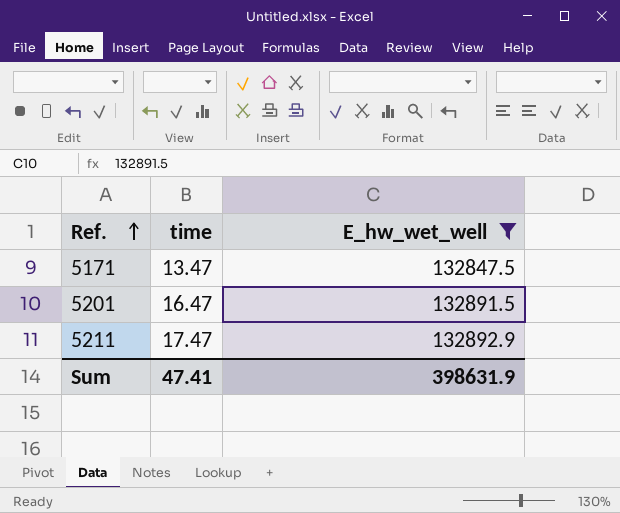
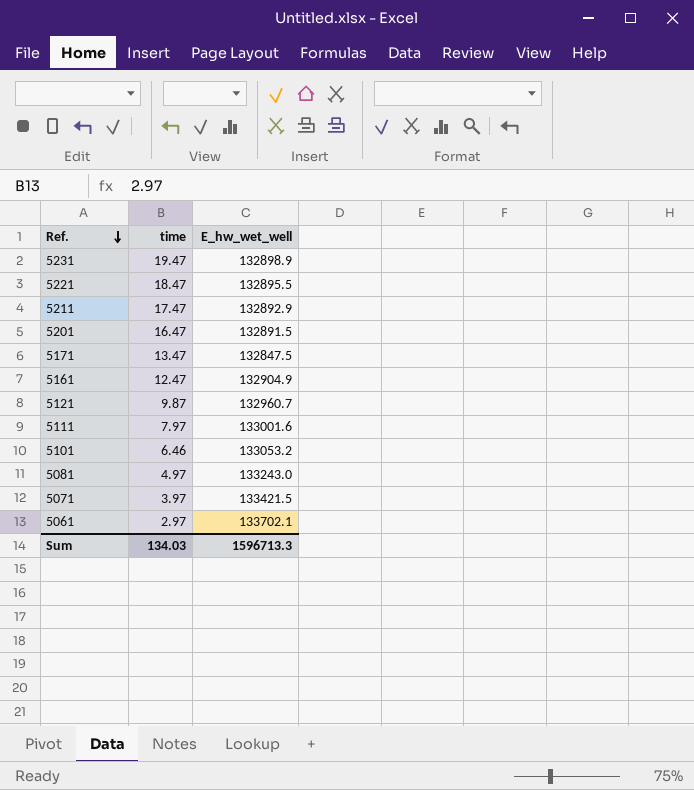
filter: E_hw_wet_well <= 132892.9 -> none
row order: Ref. ascending -> Ref. descending
Sum | time: 47.41 -> 134.03
Sum | E_hw_wet_well: 398631.9 -> 1596713.3

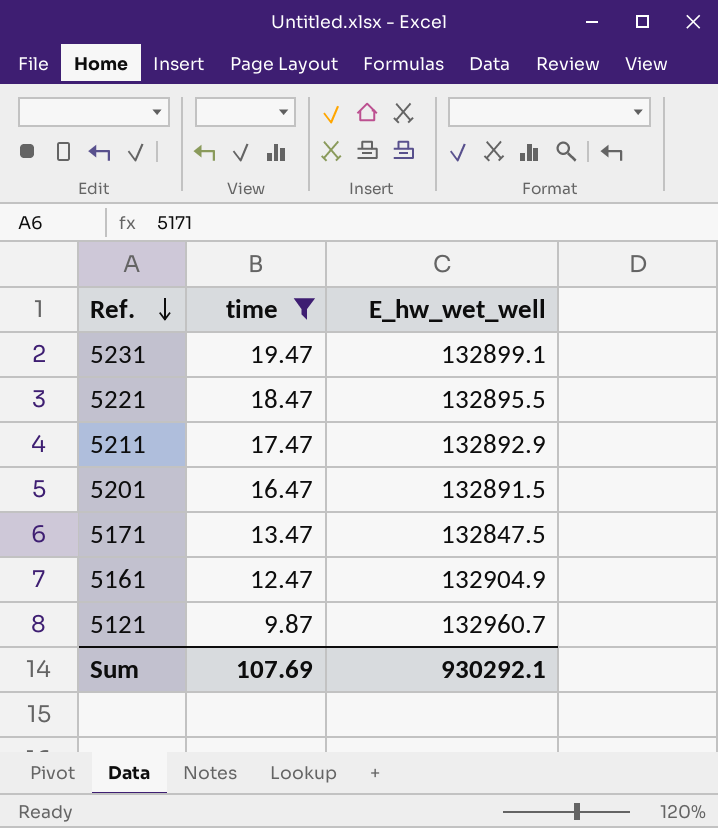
filter: none -> time >= 9.87
5231 | E_hw_wet_well: 132898.9 -> 132899.1
Sum | time: 134.03 -> 107.69
Sum | E_hw_wet_well: 1596713.3 -> 930292.1

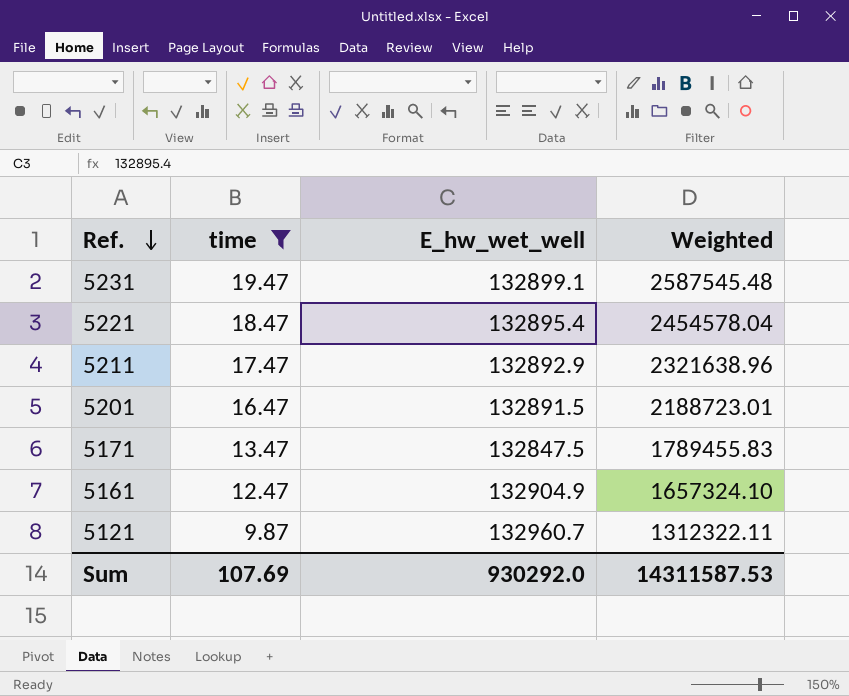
column Weighted | formula: none -> [time] * [E_hw_wet_well]
5221 | E_hw_wet_well: 132895.5 -> 132895.4
Sum | E_hw_wet_well: 930292.1 -> 930292.0

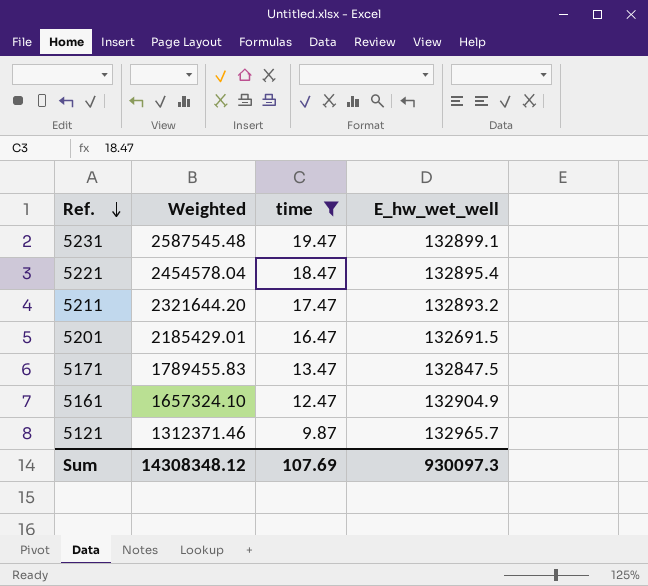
column Weighted | position: 4 -> 2
5211 | Weighted: 2321638.96 -> 2321644.20
5211 | E_hw_wet_well: 132892.9 -> 132893.2
5201 | Weighted: 2188723.01 -> 2185429.01
5201 | E_hw_wet_well: 132891.5 -> 132691.5
5121 | Weighted: 1312322.11 -> 1312371.46
5121 | E_hw_wet_well: 132960.7 -> 132965.7
Sum | Weighted: 14311587.53 -> 14308348.12
Sum | E_hw_wet_well: 930292.0 -> 930097.3

